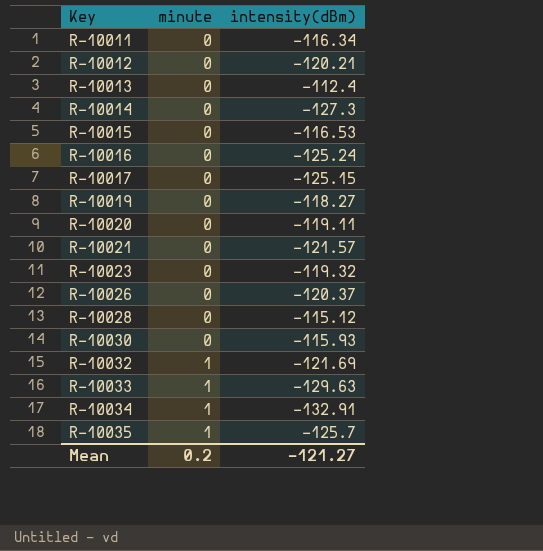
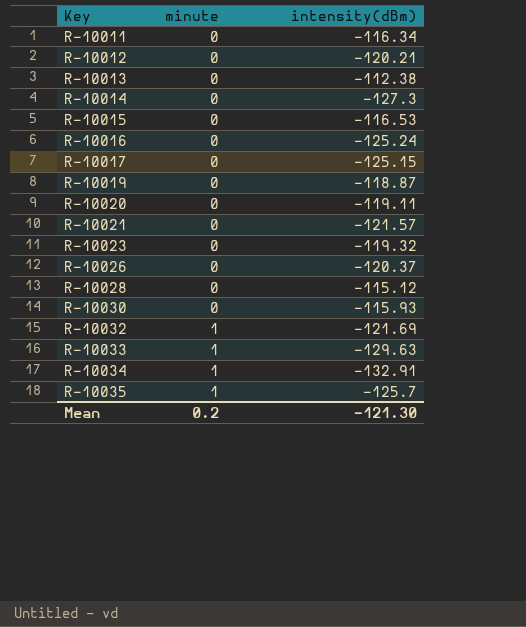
R-10013 | intensity(dBm): -112.4 -> -112.38
R-10019 | intensity(dBm): -118.27 -> -118.87
Mean | intensity(dBm): -121.27 -> -121.30

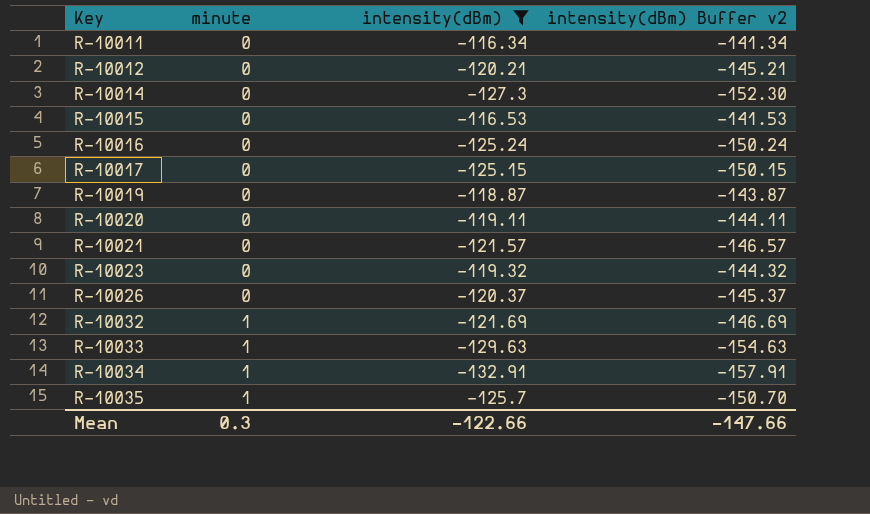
filter: none -> intensity(dBm) <= -116.34
column intensity(dBm) Buffer v2 | formula: none -> [intensity(dBm)] - 25
Mean | minute: 0.2 -> 0.3
Mean | intensity(dBm): -121.30 -> -122.66

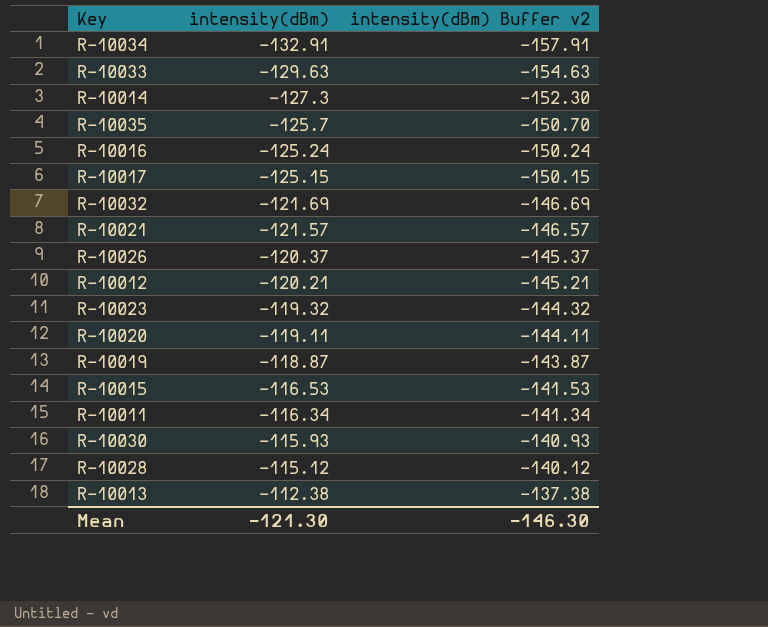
filter: intensity(dBm) <= -116.34 -> none
row order: Key ascending -> intensity(dBm) ascending
column minute | position: 2 -> none
Mean | intensity(dBm): -122.66 -> -121.30
Mean | intensity(dBm) Buffer v2: -147.66 -> -146.30

